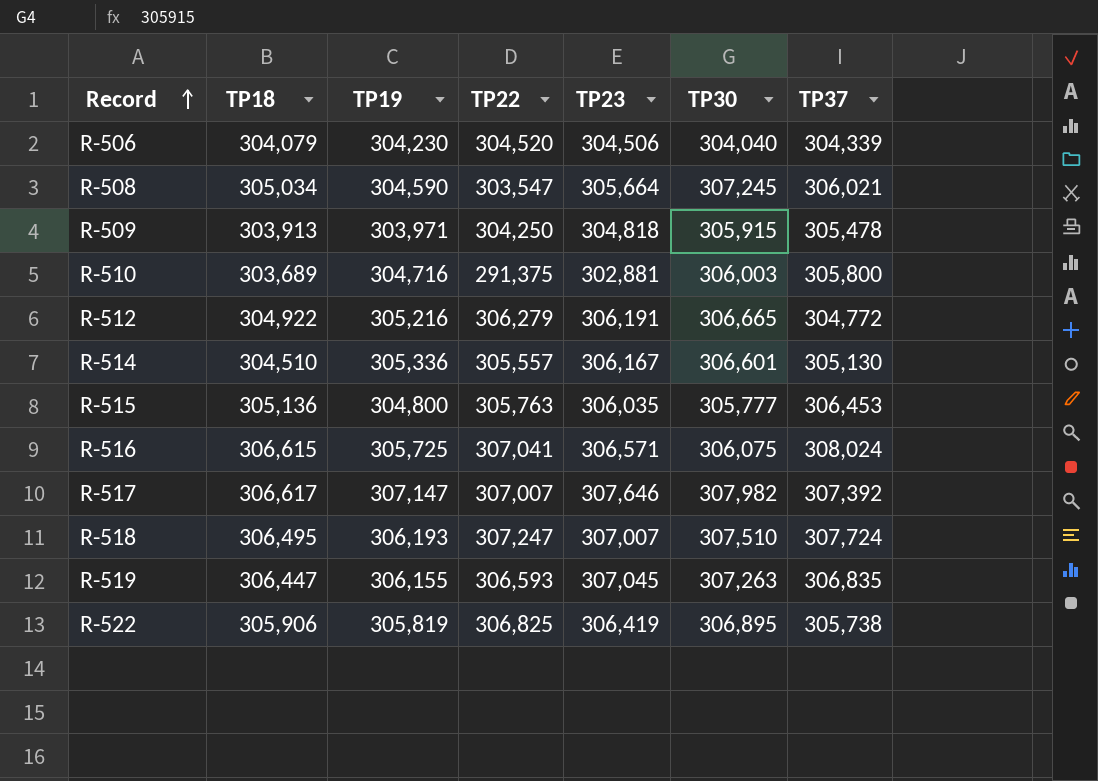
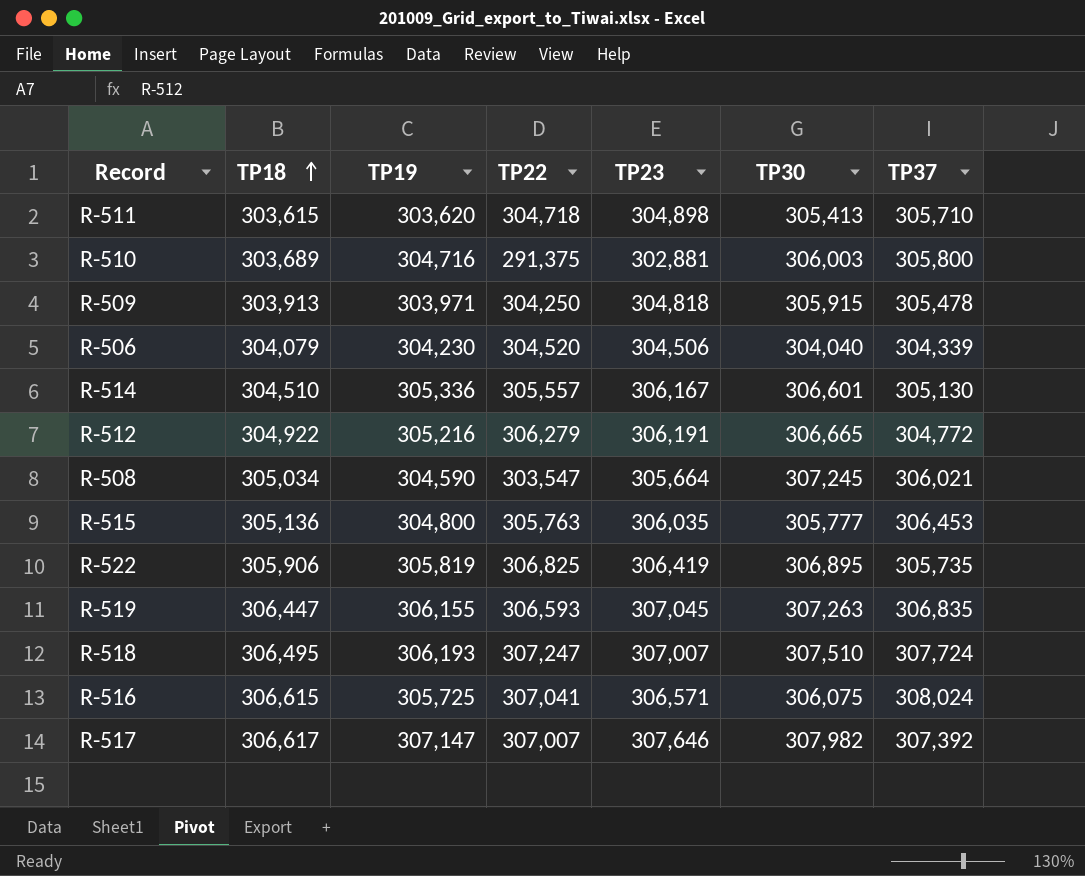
row order: Record ascending -> TP18 ascending
row R-511: none -> 303,615 | 303,620 | 304,718 | 304,898 | 305,413 | 305,710
R-522 | TP37: 305,738 -> 305,735

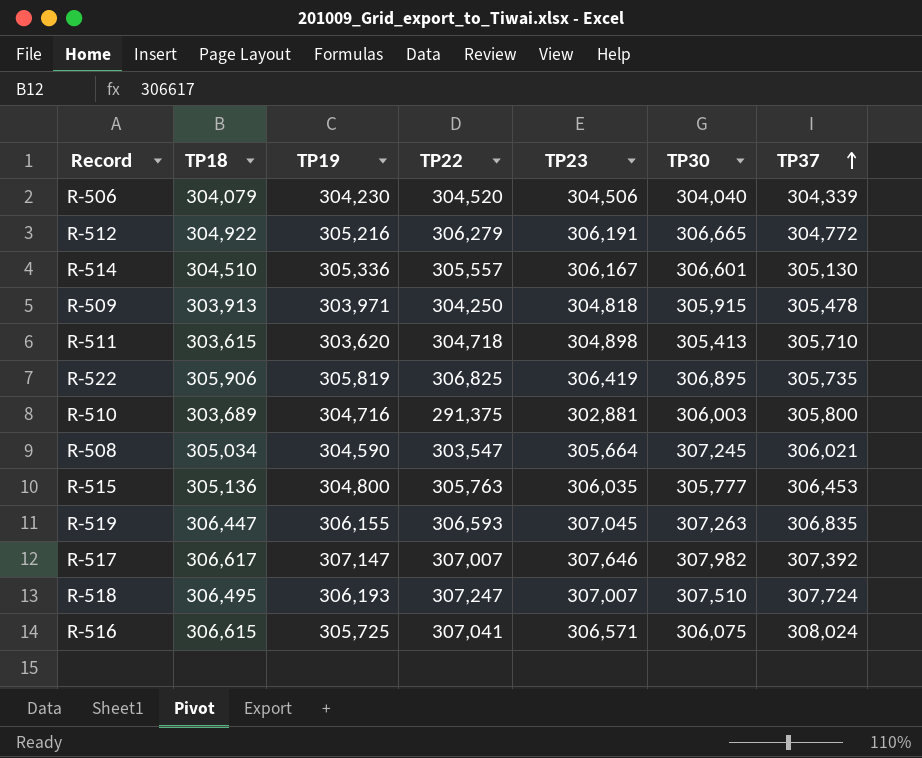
row order: TP18 ascending -> TP37 ascending

